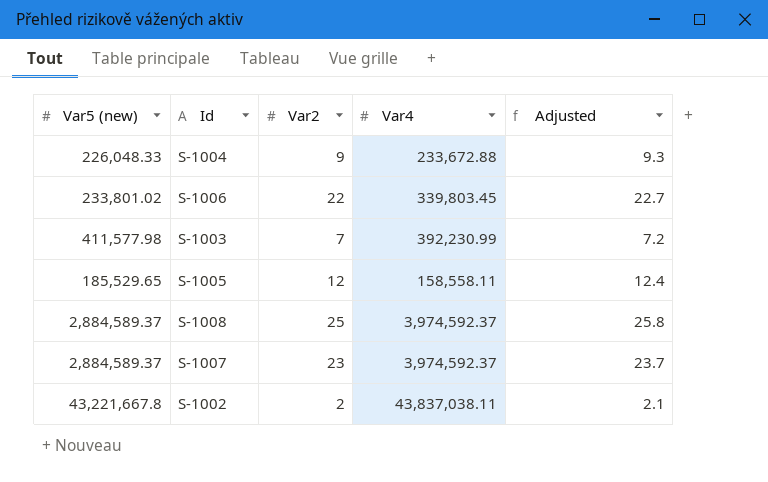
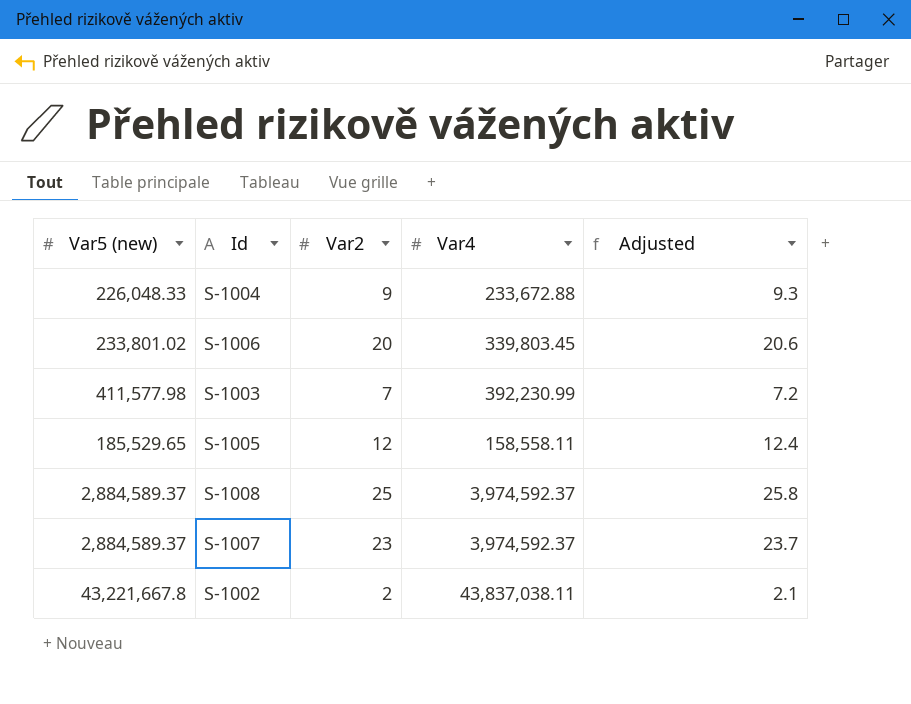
S-1006 | Var2: 22 -> 20
S-1006 | Adjusted: 22.7 -> 20.6

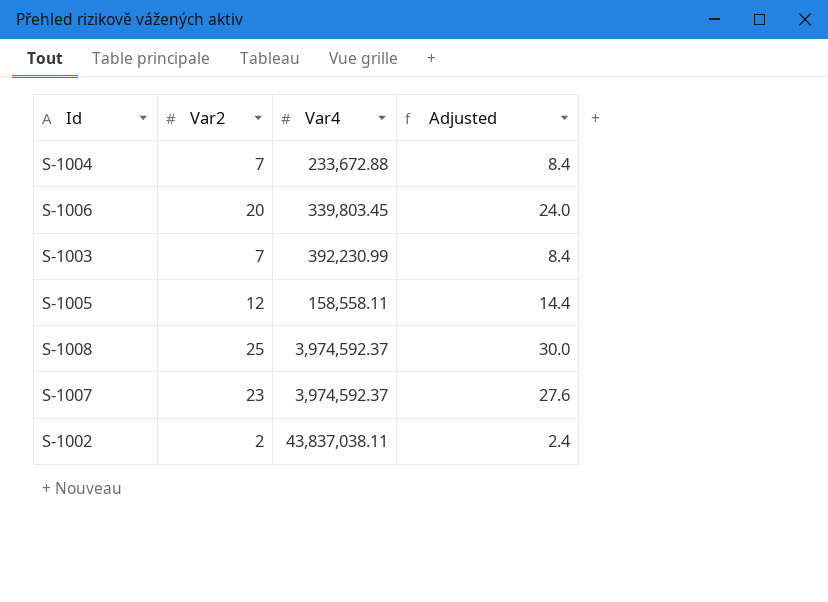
column Var5 (new) | position: 1 -> none
column Adjusted | formula: [Var2] * 1.03 -> [Var2] * 1.2
S-1004 | Var2: 9 -> 7

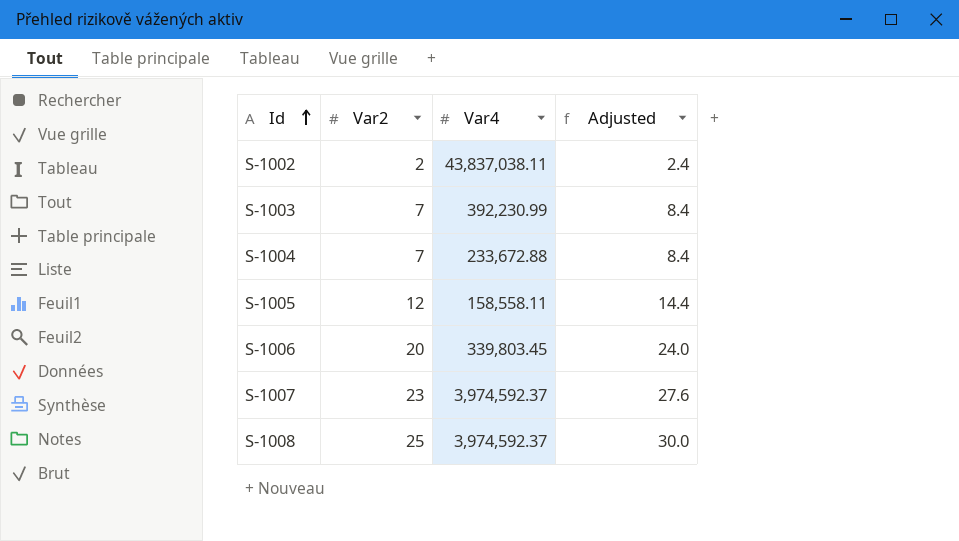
row order: none -> Id ascending

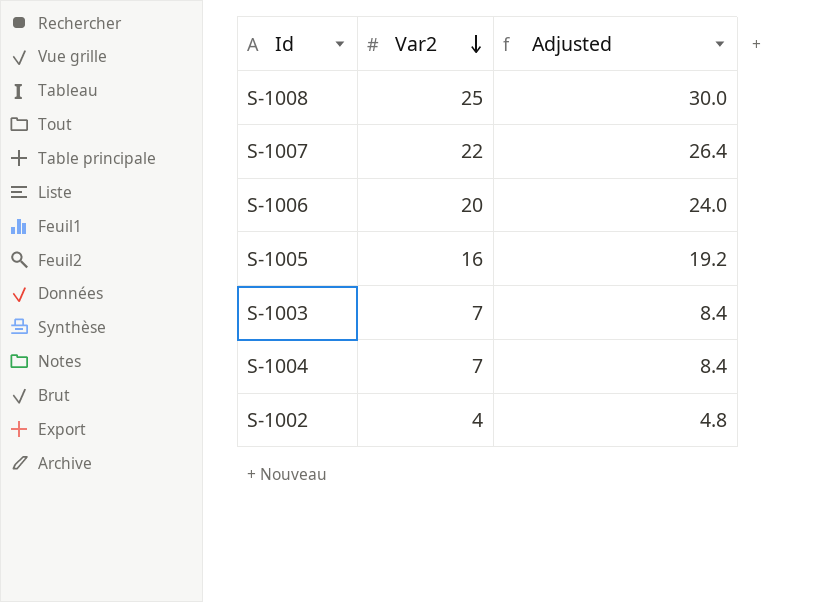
row order: Id ascending -> Var2 descending
column Var4 | position: 3 -> none
S-1007 | Var2: 23 -> 22
S-1007 | Adjusted: 27.6 -> 26.4
S-1005 | Var2: 12 -> 16
S-1005 | Adjusted: 14.4 -> 19.2
S-1002 | Var2: 2 -> 4
S-1002 | Adjusted: 2.4 -> 4.8

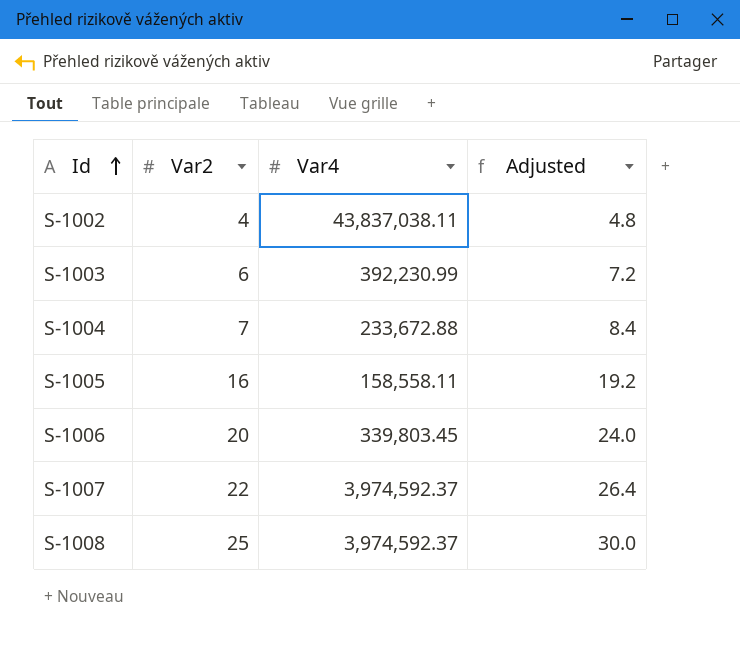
row order: Var2 descending -> Id ascending
column Var4 | position: none -> 3
S-1003 | Var2: 7 -> 6
S-1003 | Adjusted: 8.4 -> 7.2

